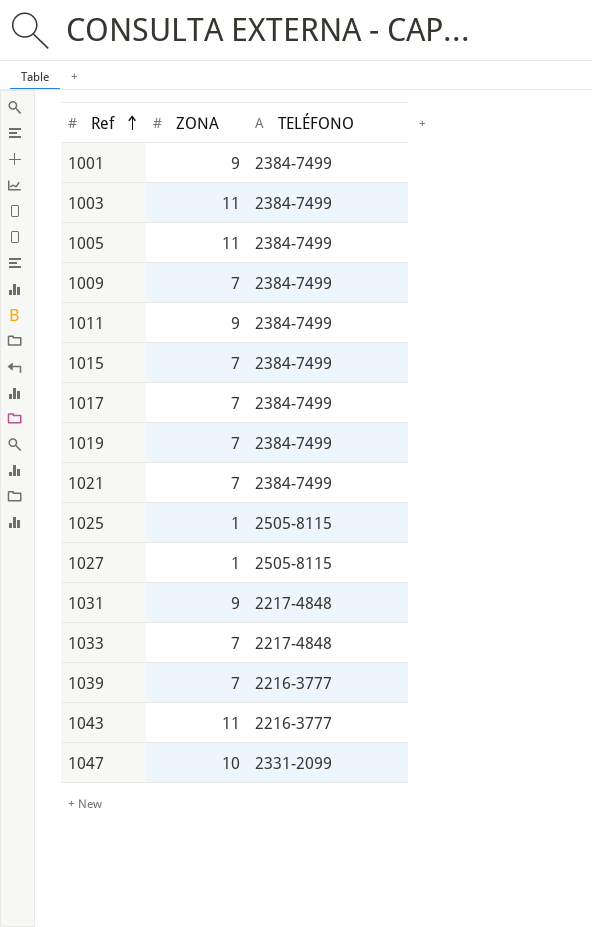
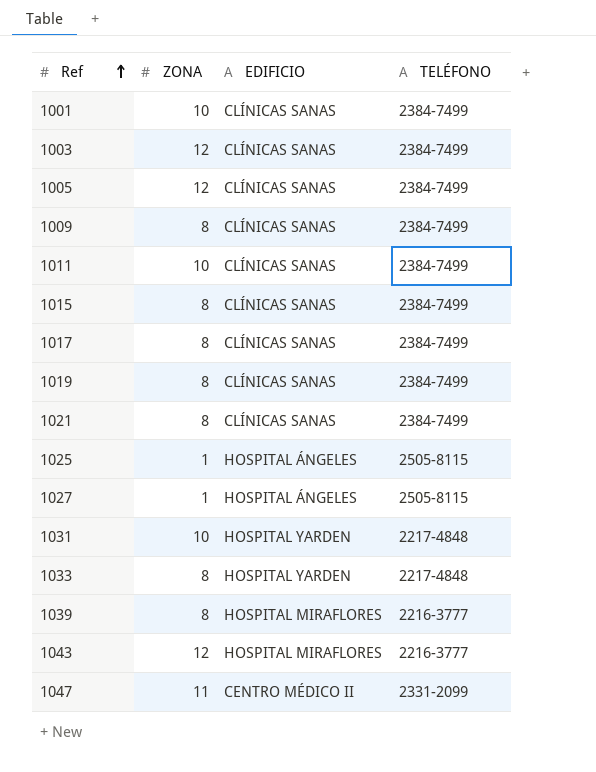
column EDIFICIO | position: none -> 3
1001 | ZONA: 9 -> 10
1003 | ZONA: 11 -> 12
1005 | ZONA: 11 -> 12
1009 | ZONA: 7 -> 8
1011 | ZONA: 9 -> 10
1015 | ZONA: 7 -> 8
1017 | ZONA: 7 -> 8
1019 | ZONA: 7 -> 8
1021 | ZONA: 7 -> 8
1031 | ZONA: 9 -> 10
1033 | ZONA: 7 -> 8
1039 | ZONA: 7 -> 8
1043 | ZONA: 11 -> 12
1047 | ZONA: 10 -> 11

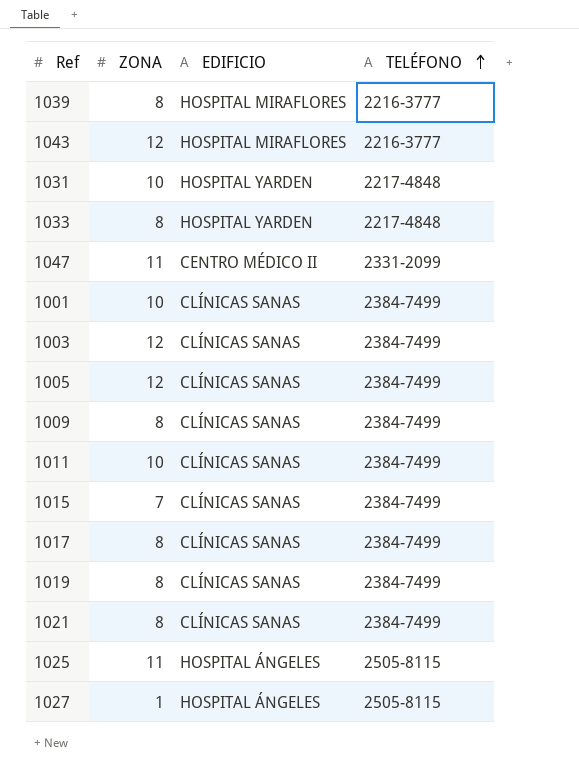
row order: Ref ascending -> TELÉFONO ascending
1015 | ZONA: 8 -> 7
1025 | ZONA: 1 -> 11

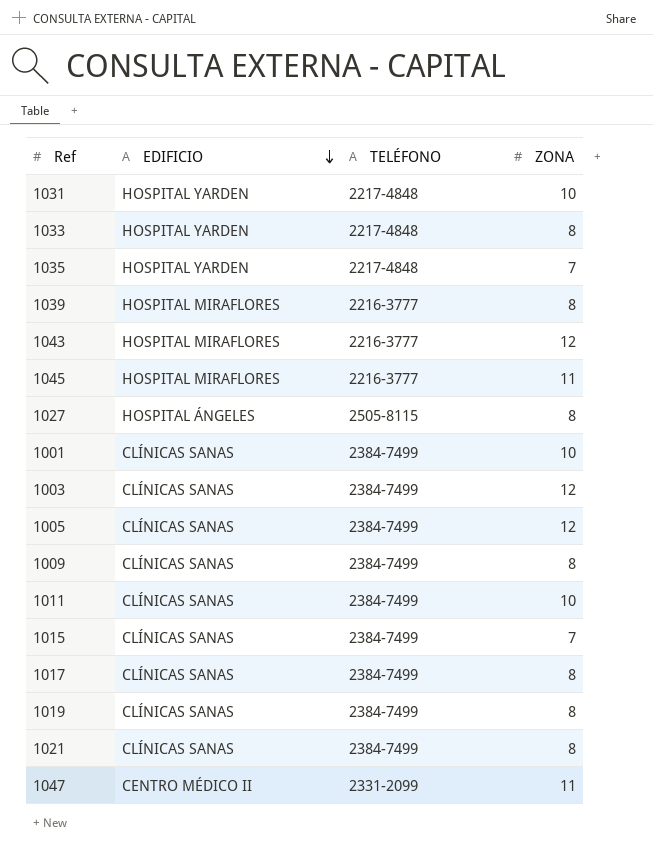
row order: TELÉFONO ascending -> EDIFICIO descending
column ZONA | position: 2 -> 4
row 1025: 11 | HOSPITAL ÁNGELES | 2505-8115 -> none
row 1035: none -> HOSPITAL YARDEN | 2217-4848 | 7
row 1045: none -> HOSPITAL MIRAFLORES | 2216-3777 | 11
1027 | ZONA: 1 -> 8

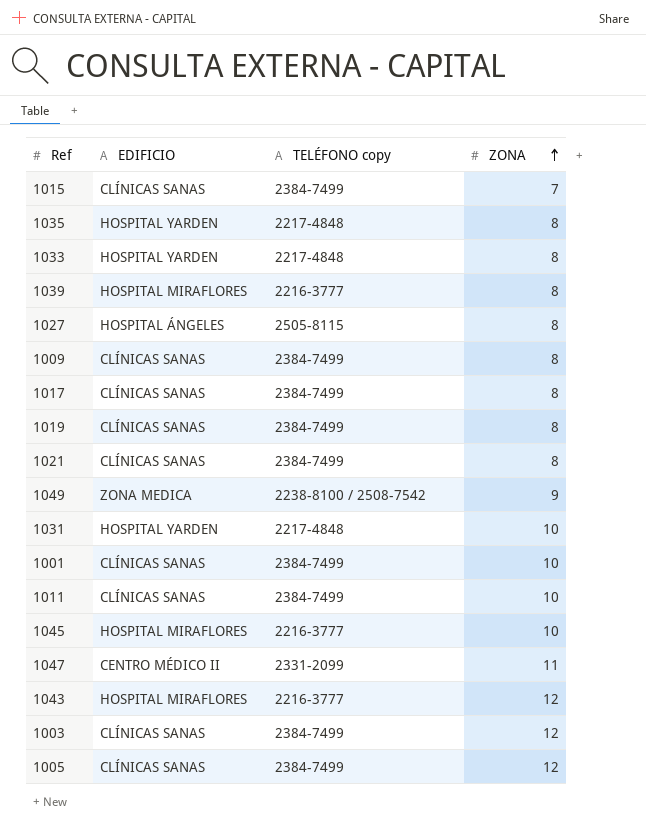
row order: EDIFICIO descending -> ZONA ascending
column name: TELÉFONO -> TELÉFONO copy
1035 | ZONA: 7 -> 8
row 1049: none -> ZONA MEDICA | 2238-8100 / 2508-7542 | 9
1045 | ZONA: 11 -> 10

